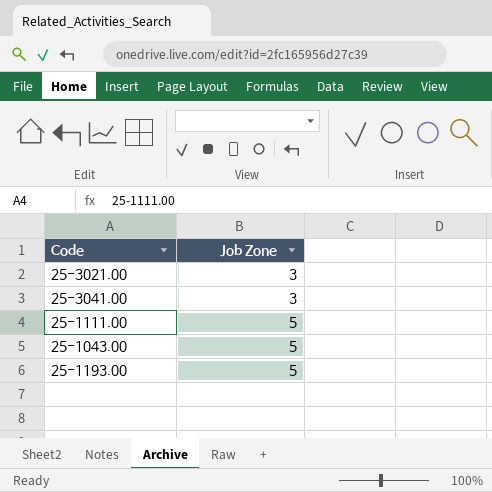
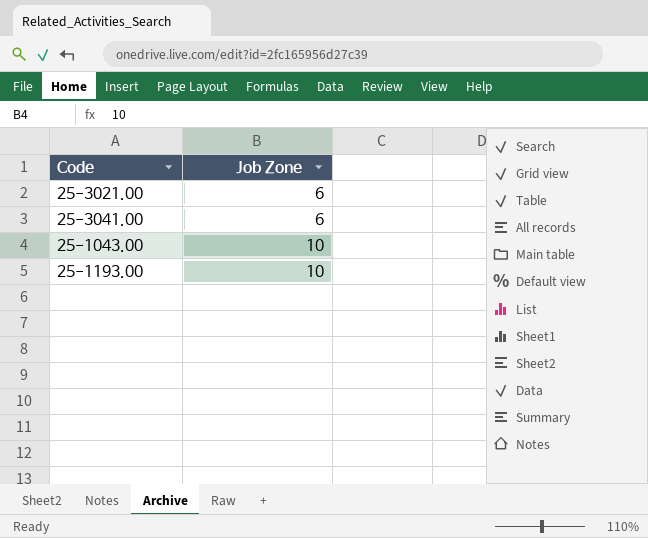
row 25-1111.00: 5 -> none
25-3021.00 | Job Zone: 3 -> 6
25-3041.00 | Job Zone: 3 -> 6
25-1043.00 | Job Zone: 5 -> 10
25-1193.00 | Job Zone: 5 -> 10

